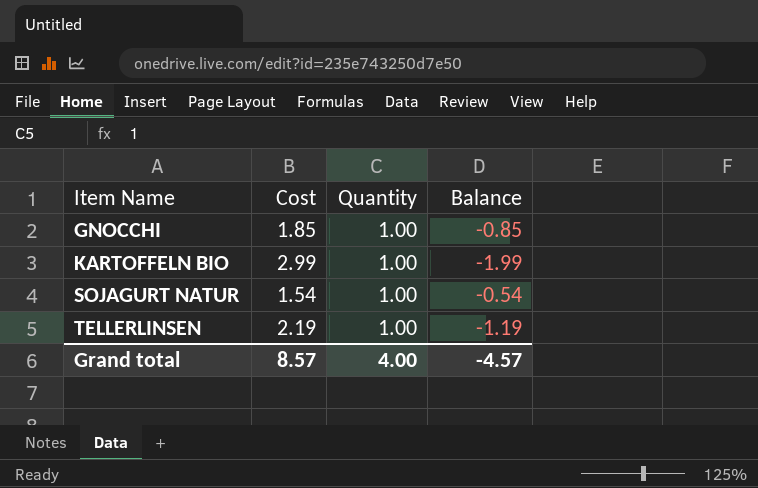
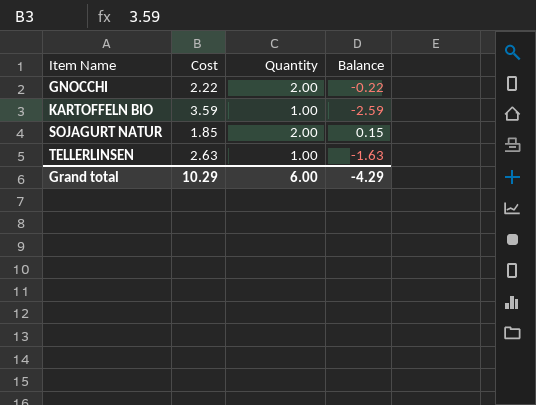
GNOCCHI | Cost: 1.85 -> 2.22
GNOCCHI | Quantity: 1.00 -> 2.00
GNOCCHI | Balance: -0.85 -> -0.22
KARTOFFELN BIO | Cost: 2.99 -> 3.59
KARTOFFELN BIO | Balance: -1.99 -> -2.59
SOJAGURT NATUR | Cost: 1.54 -> 1.85
SOJAGURT NATUR | Quantity: 1.00 -> 2.00
SOJAGURT NATUR | Balance: -0.54 -> 0.15
TELLERLINSEN | Cost: 2.19 -> 2.63
TELLERLINSEN | Balance: -1.19 -> -1.63
Grand total | Cost: 8.57 -> 10.29
Grand total | Quantity: 4.00 -> 6.00
Grand total | Balance: -4.57 -> -4.29

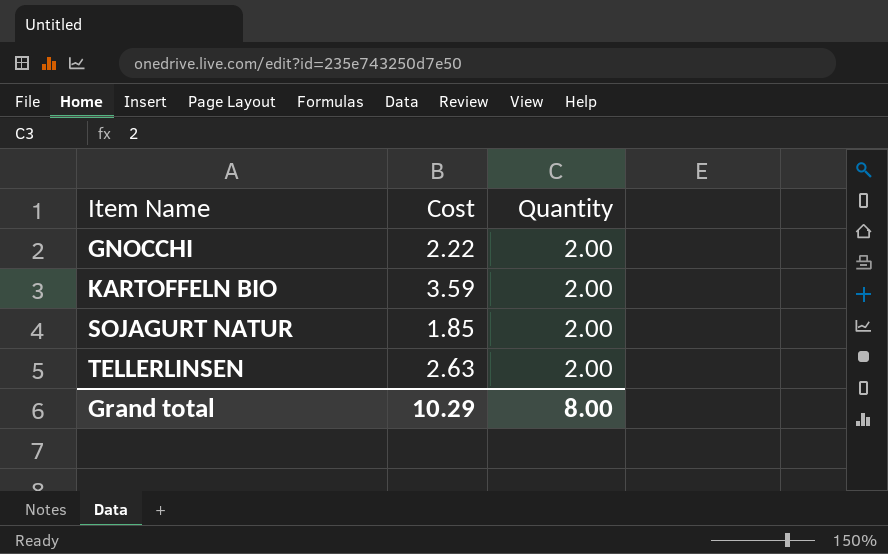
column Balance | formula: [Quantity] - [Cost] -> none
KARTOFFELN BIO | Quantity: 1.00 -> 2.00
TELLERLINSEN | Quantity: 1.00 -> 2.00
Grand total | Quantity: 6.00 -> 8.00

